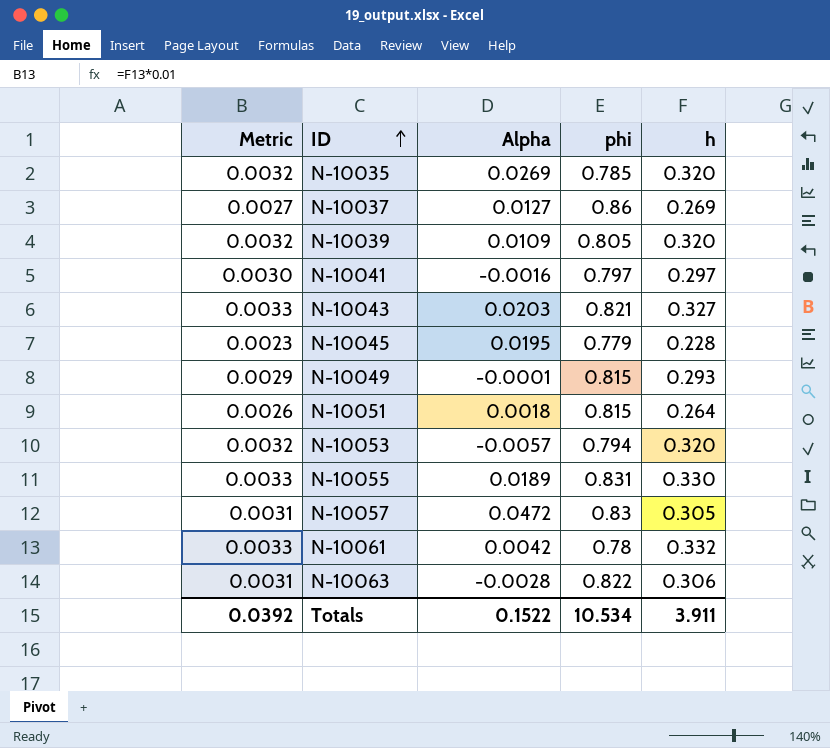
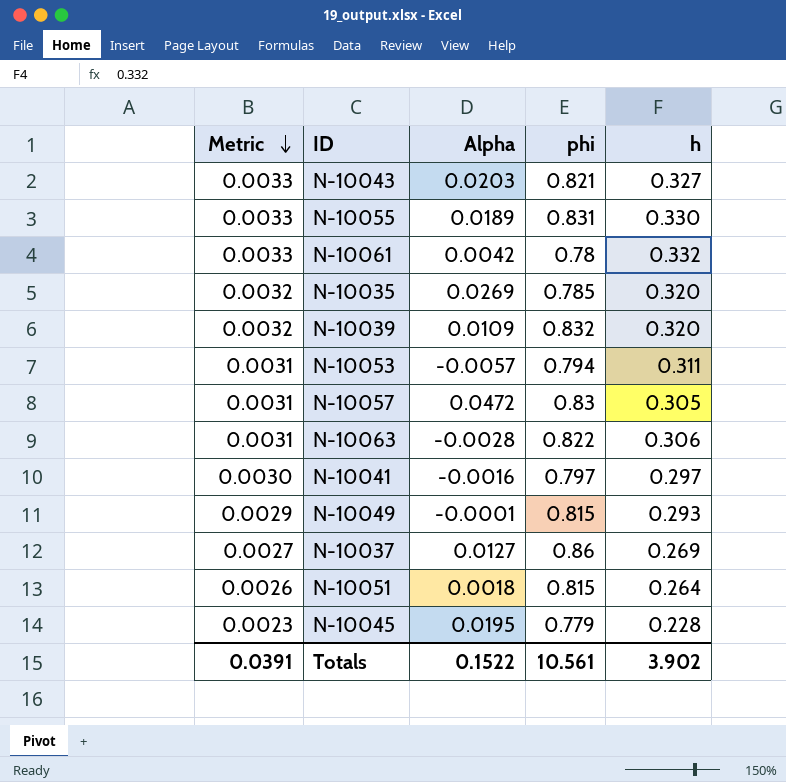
row order: ID ascending -> Metric descending
N-10039 | phi: 0.805 -> 0.832
N-10053 | Metric: 0.0032 -> 0.0031
N-10053 | h: 0.320 -> 0.311
Totals | Metric: 0.0392 -> 0.0391
Totals | phi: 10.534 -> 10.561
Totals | h: 3.911 -> 3.902

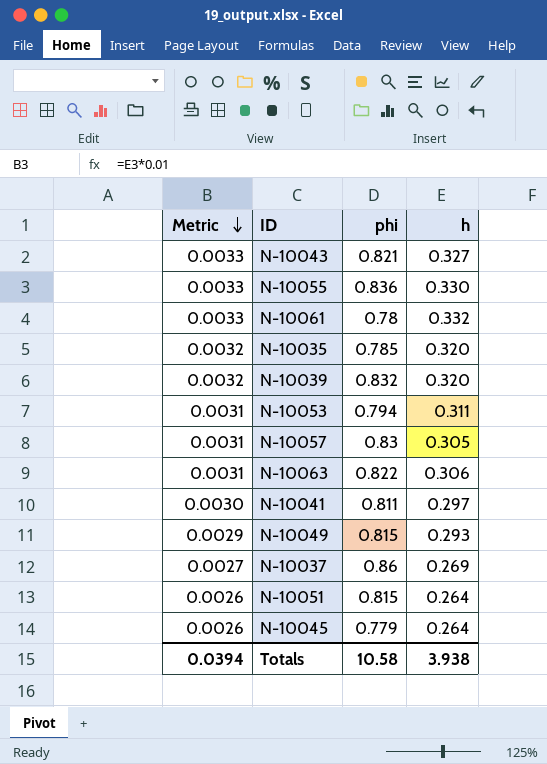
column Alpha | position: 3 -> none
N-10055 | phi: 0.831 -> 0.836
N-10041 | phi: 0.797 -> 0.811
N-10045 | Metric: 0.0023 -> 0.0026
N-10045 | h: 0.228 -> 0.264
Totals | Metric: 0.0391 -> 0.0394
Totals | phi: 10.561 -> 10.58
Totals | h: 3.902 -> 3.938

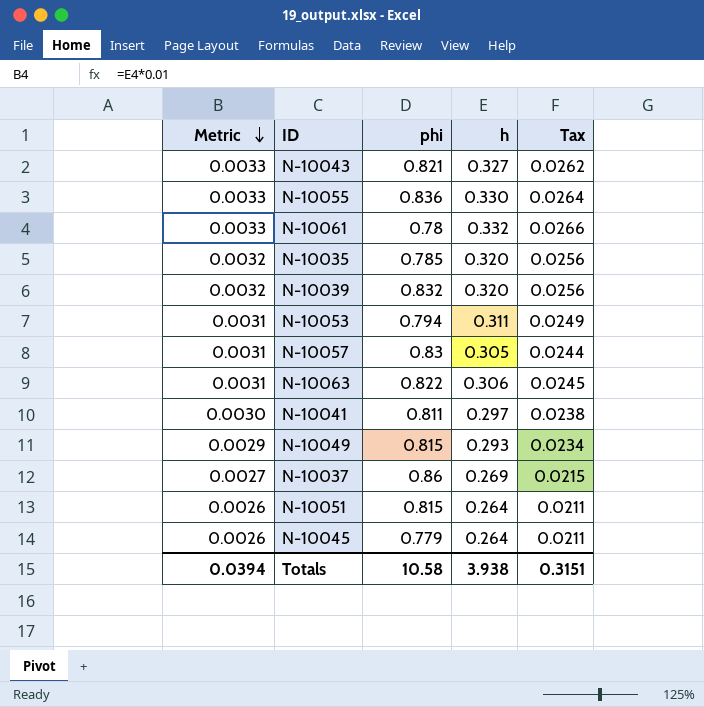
column Tax | formula: none -> [h] * 0.08

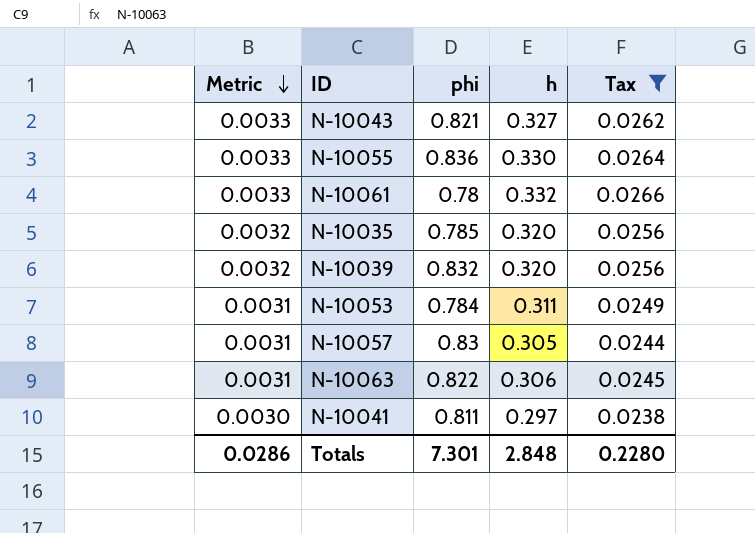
filter: none -> Tax >= 0.0238
N-10053 | phi: 0.794 -> 0.784
Totals | Metric: 0.0394 -> 0.0286
Totals | phi: 10.58 -> 7.301
Totals | h: 3.938 -> 2.848
Totals | Tax: 0.3151 -> 0.2280

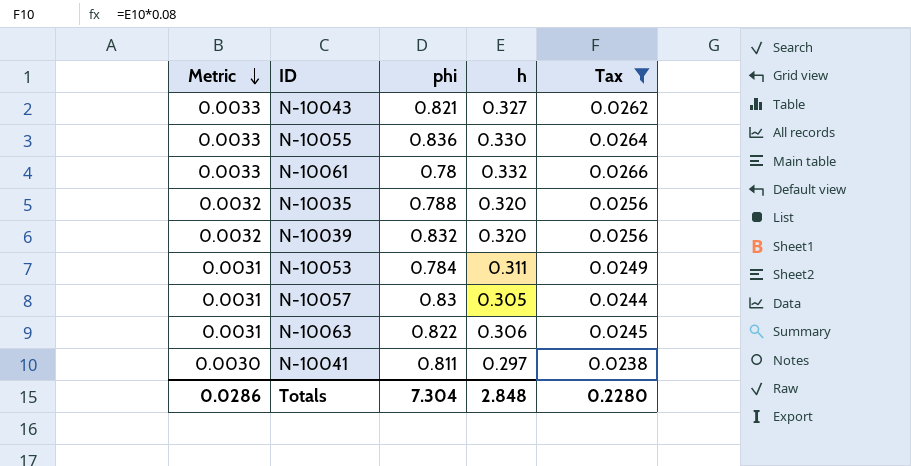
N-10035 | phi: 0.785 -> 0.788
Totals | phi: 7.301 -> 7.304

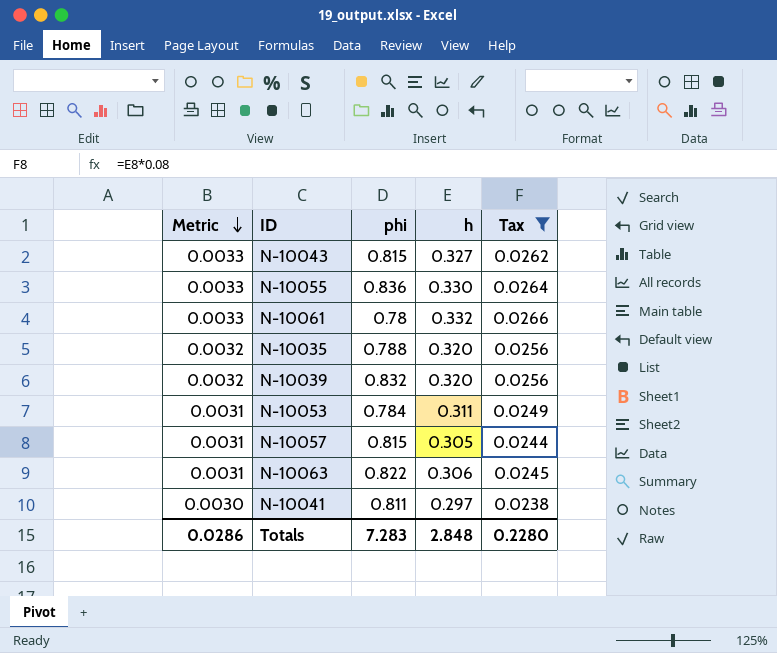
N-10043 | phi: 0.821 -> 0.815
N-10057 | phi: 0.83 -> 0.815
Totals | phi: 7.304 -> 7.283

